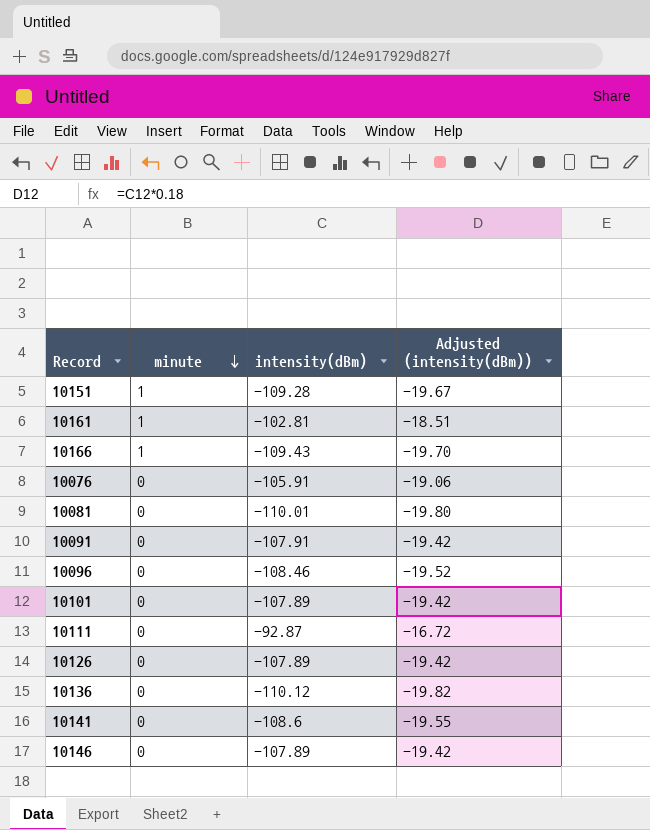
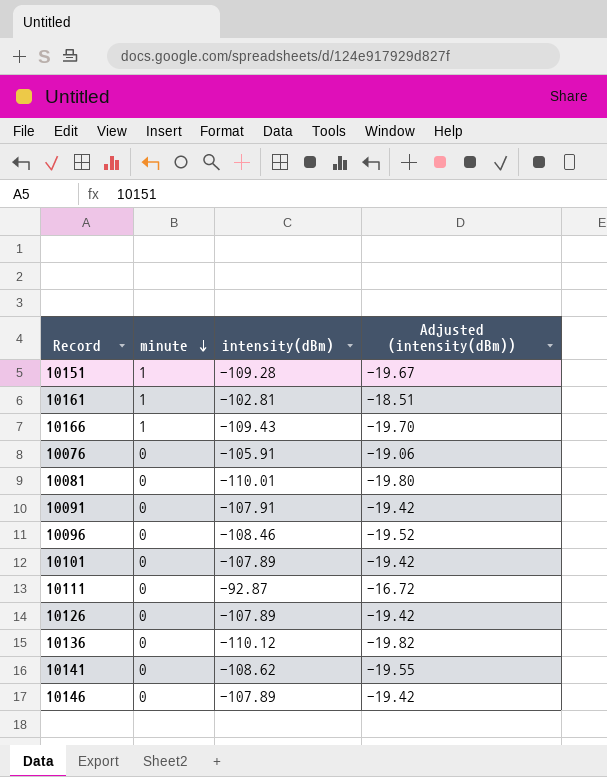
10141 | intensity(dBm): -108.6 -> -108.62

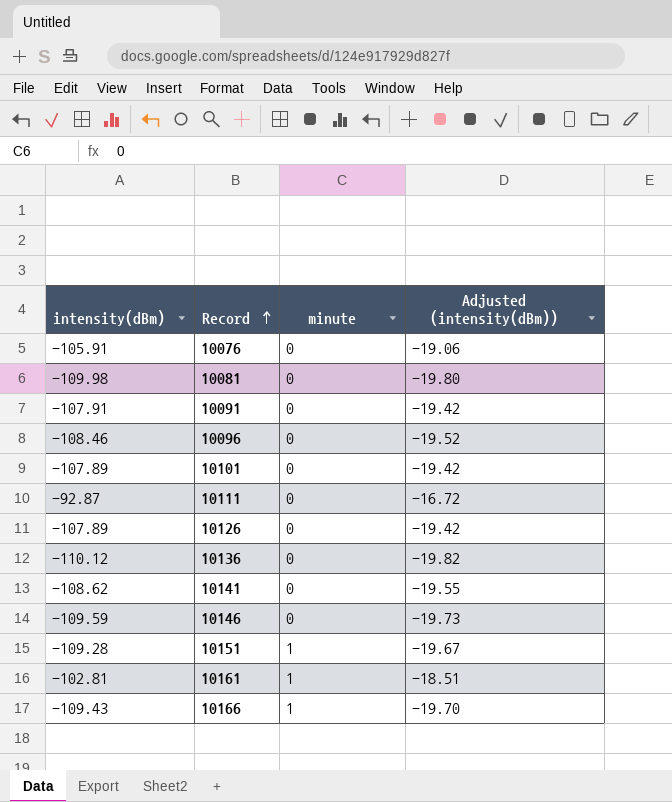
row order: minute descending -> Record ascending
column intensity(dBm) | position: 3 -> 1
10081 | intensity(dBm): -110.01 -> -109.98
10146 | intensity(dBm): -107.89 -> -109.59
10146 | Adjusted (intensity(dBm)): -19.42 -> -19.73

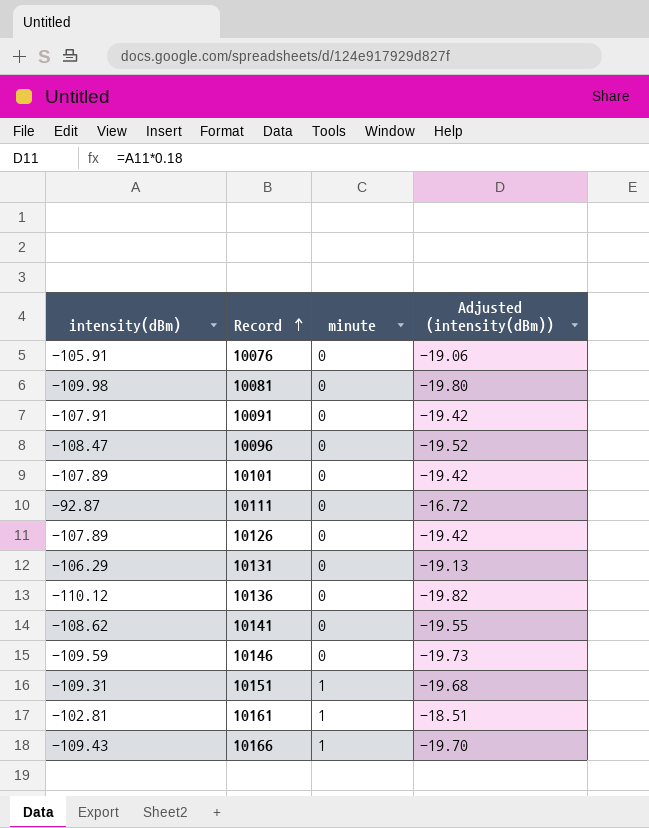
10096 | intensity(dBm): -108.46 -> -108.47
row 10131: none -> -106.29 | 0 | -19.13
10151 | intensity(dBm): -109.28 -> -109.31
10151 | Adjusted (intensity(dBm)): -19.67 -> -19.68

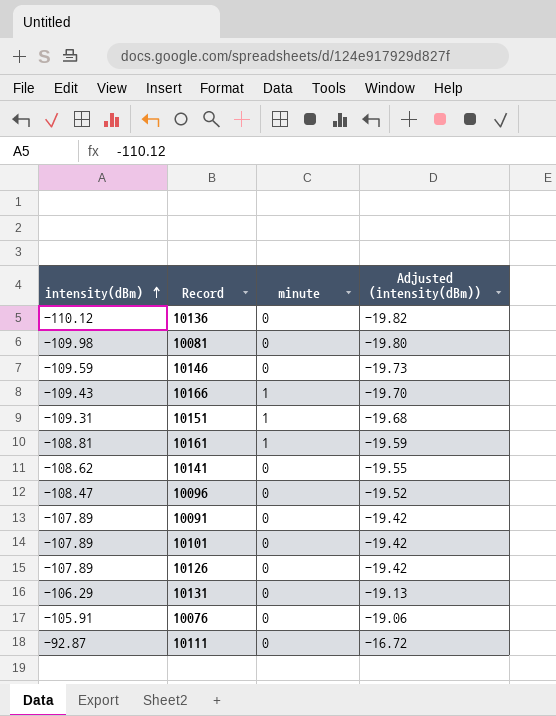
row order: Record ascending -> intensity(dBm) ascending
10161 | intensity(dBm): -102.81 -> -108.81
10161 | Adjusted (intensity(dBm)): -18.51 -> -19.59
10091 | intensity(dBm): -107.91 -> -107.89

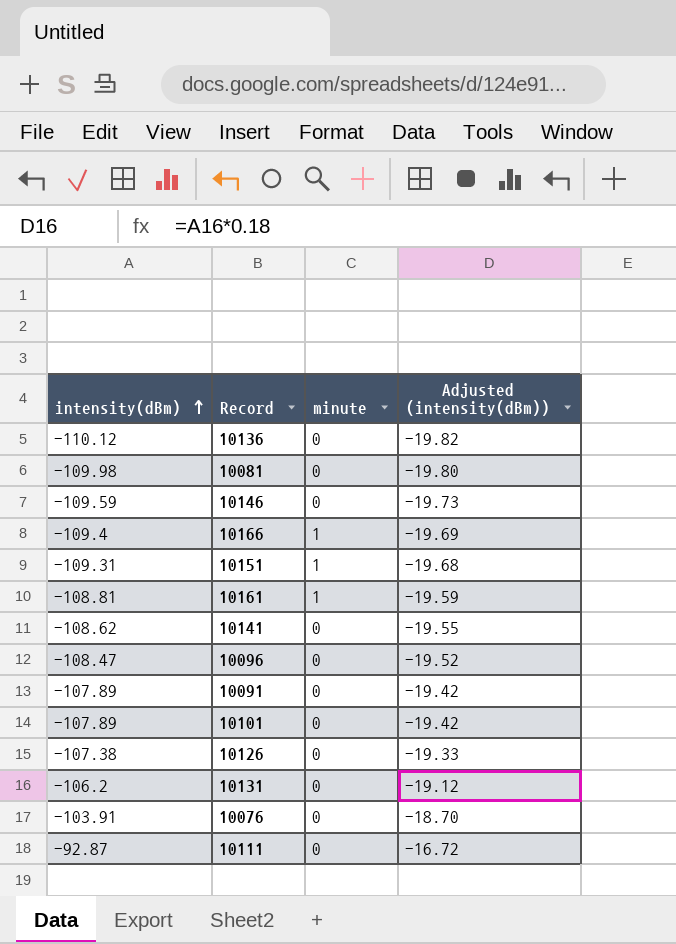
10166 | intensity(dBm): -109.43 -> -109.4
10166 | Adjusted (intensity(dBm)): -19.70 -> -19.69
10126 | intensity(dBm): -107.89 -> -107.38
10126 | Adjusted (intensity(dBm)): -19.42 -> -19.33
10131 | intensity(dBm): -106.29 -> -106.2
10131 | Adjusted (intensity(dBm)): -19.13 -> -19.12
10076 | intensity(dBm): -105.91 -> -103.91
10076 | Adjusted (intensity(dBm)): -19.06 -> -18.70

